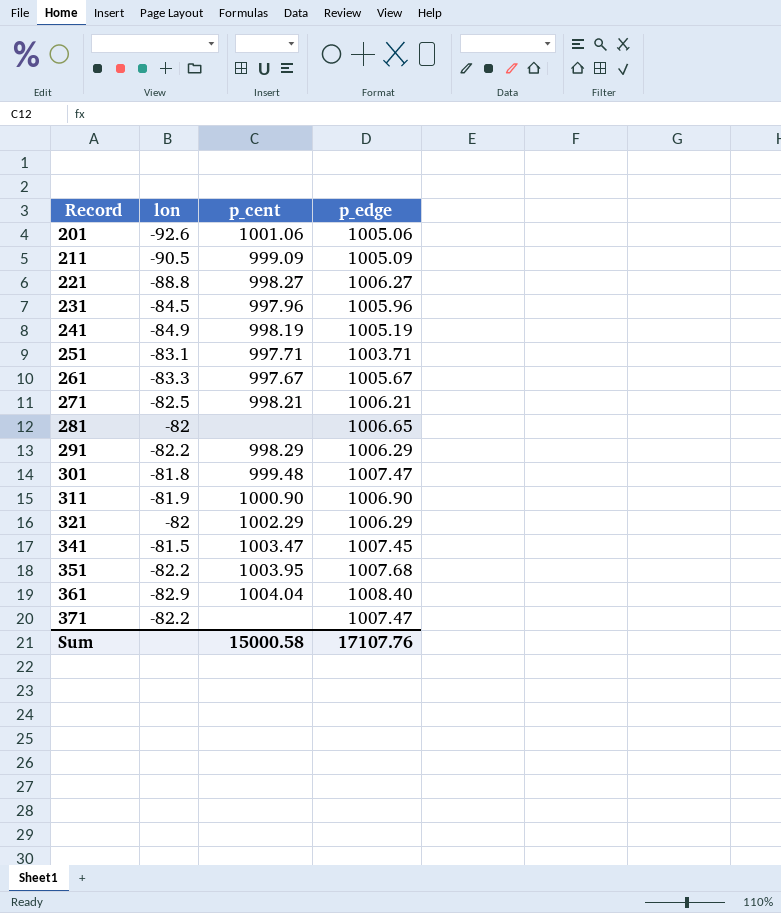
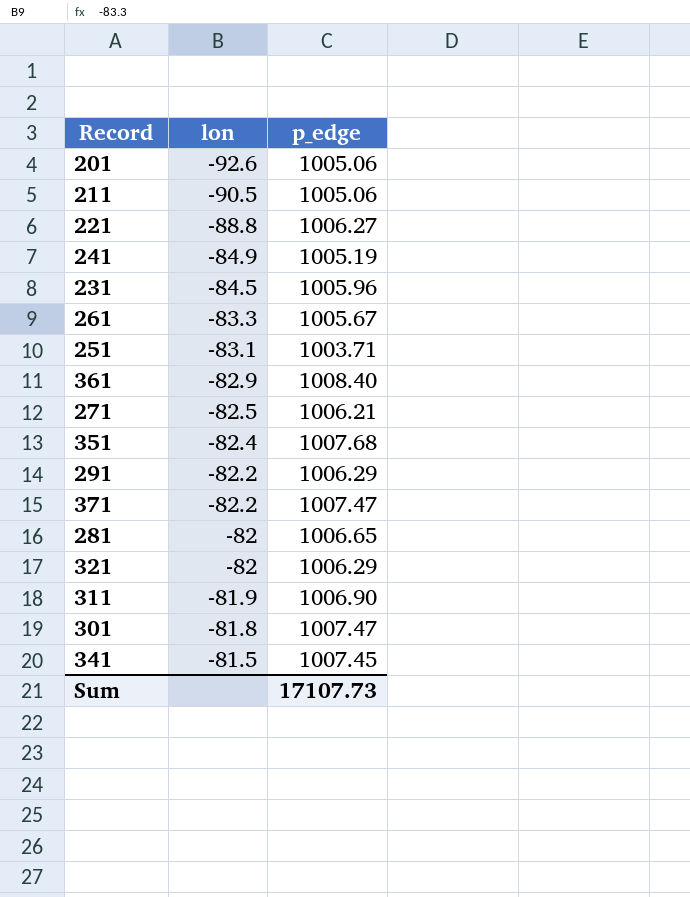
row order: Record ascending -> lon ascending
column p_cent | position: 3 -> none
211 | p_edge: 1005.09 -> 1005.06
351 | lon: -82.2 -> -82.4
Sum | p_edge: 17107.76 -> 17107.73

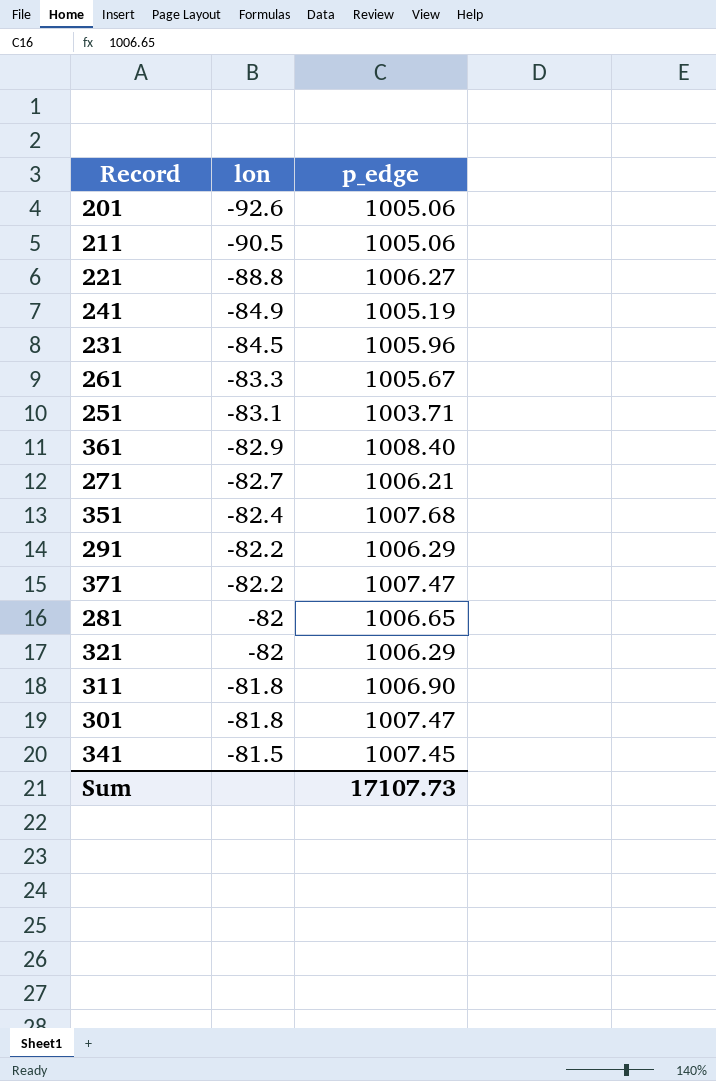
271 | lon: -82.5 -> -82.7
311 | lon: -81.9 -> -81.8

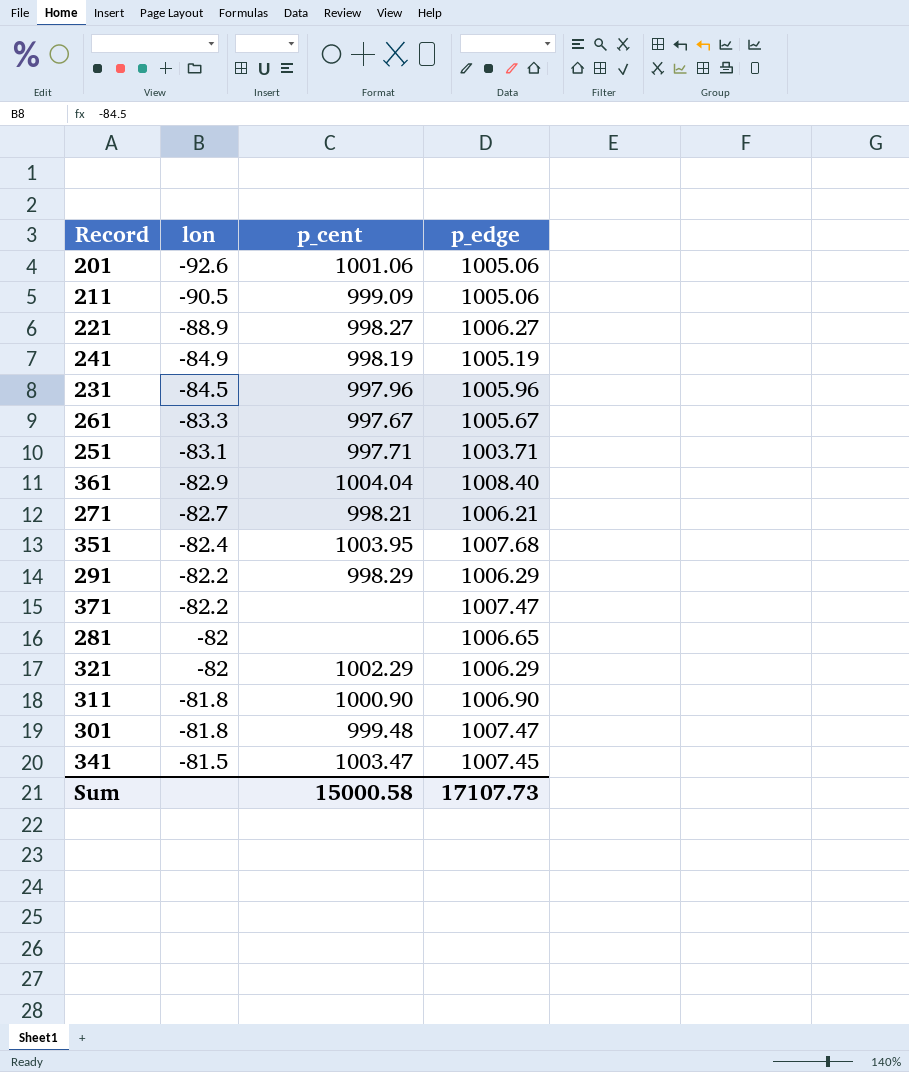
column p_cent | position: none -> 3
221 | lon: -88.8 -> -88.9

